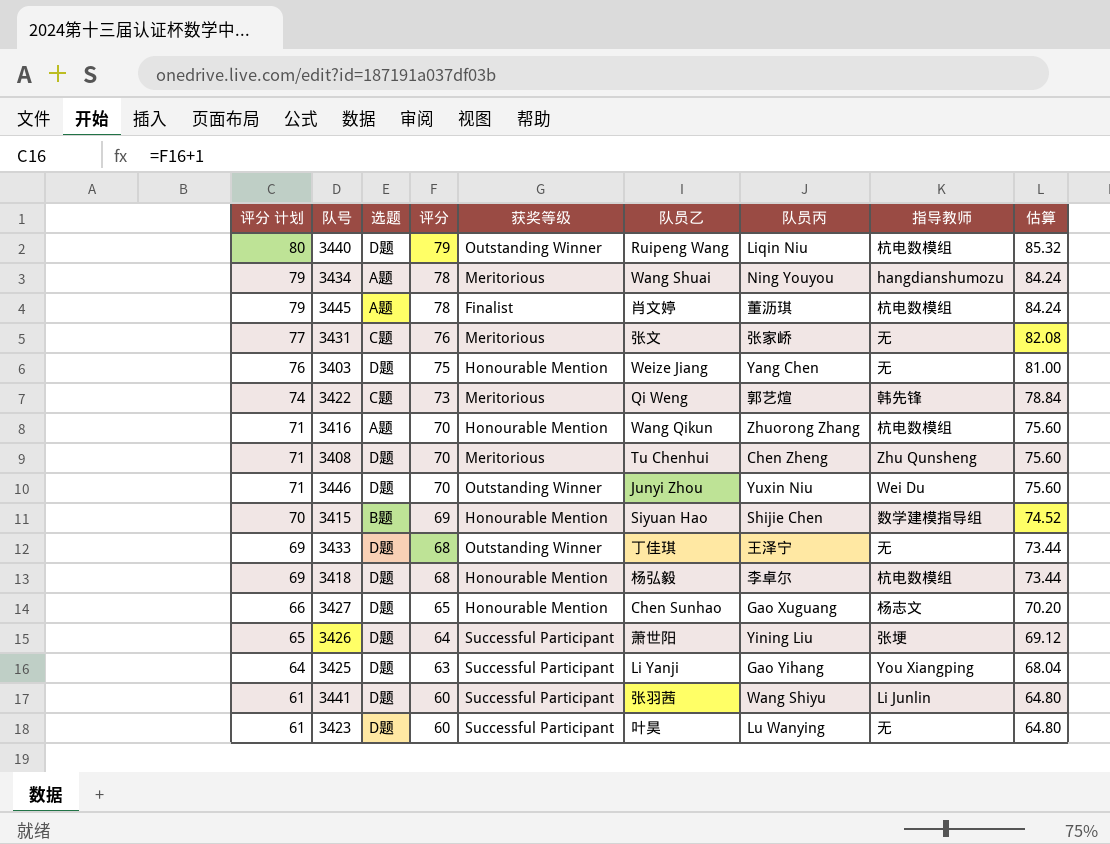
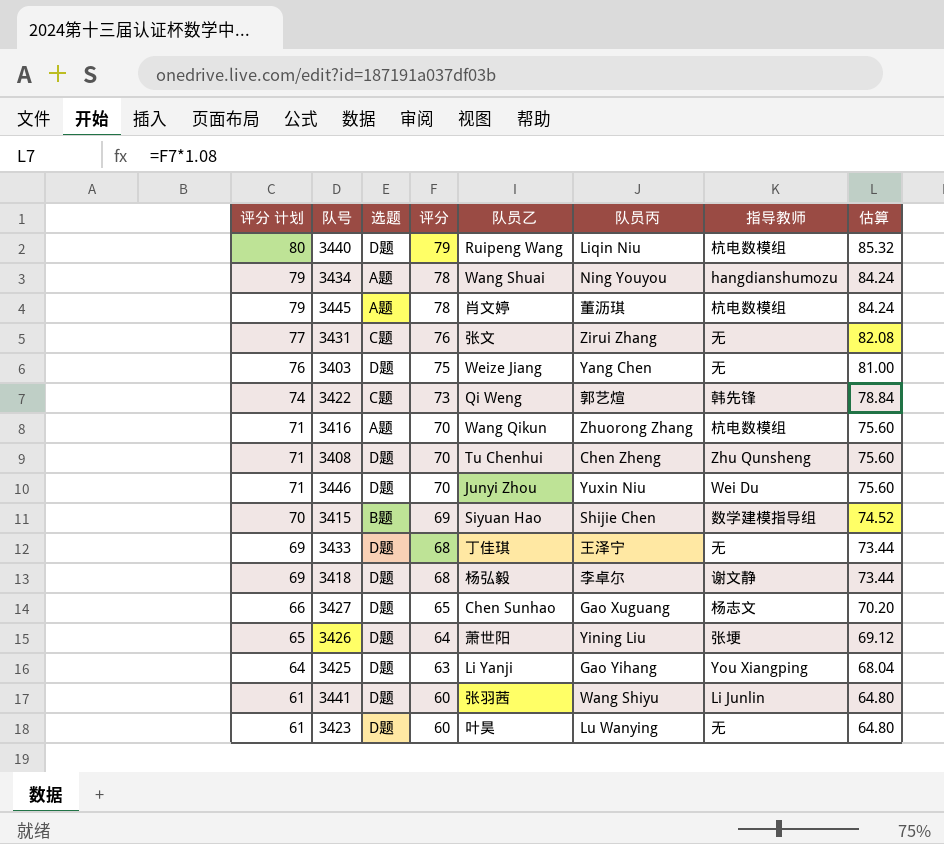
column 获奖等级 | position: 5 -> none
3431 | 队员丙: 张家峤 -> Zirui Zhang
3418 | 指导教师: 杭电数模组 -> 谢文静

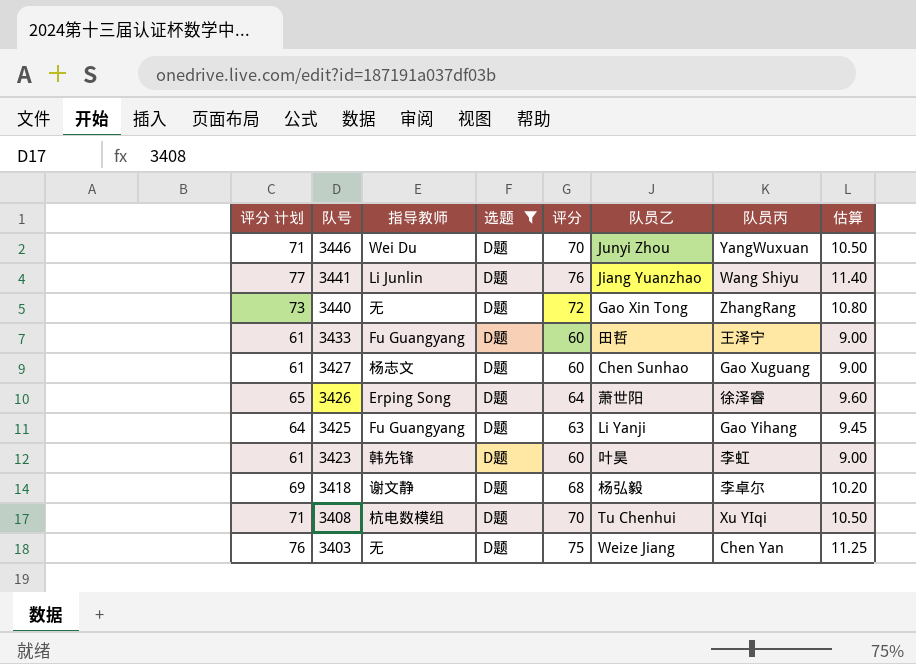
filter: none -> 选题 = D题
row order: 评分 计划 descending -> 队号 descending
column 指导教师 | position: 7 -> 3
column 估算 | formula: [评分] * 1.08 -> [评分] * 0.15
3446 | 队员丙: Yuxin Niu -> YangWuxuan
3441 | 评分 计划: 61 -> 77
3441 | 评分: 60 -> 76
3441 | 队员乙: 张羽茜 -> Jiang Yuanzhao
3440 | 评分 计划: 80 -> 73
3440 | 指导教师: 杭电数模组 -> 无
3440 | 评分: 79 -> 72
3440 | 队员乙: Ruipeng Wang -> Gao Xin Tong
3440 | 队员丙: Liqin Niu -> ZhangRang
3433 | 评分 计划: 69 -> 61
3433 | 指导教师: 无 -> Fu Guangyang
3433 | 评分: 68 -> 60
3433 | 队员乙: 丁佳琪 -> 田哲
3427 | 评分 计划: 66 -> 61
3427 | 评分: 65 -> 60
3426 | 指导教师: 张埂 -> Erping Song
3426 | 队员丙: Yining Liu -> 徐泽睿
3425 | 指导教师: You Xiangping -> Fu Guangyang
3423 | 指导教师: 无 -> 韩先锋
3423 | 队员丙: Lu Wanying -> 李虹
3408 | 指导教师: Zhu Qunsheng -> 杭电数模组
3408 | 队员丙: Chen Zheng -> Xu YIqi
3403 | 队员丙: Yang Chen -> Chen Yan

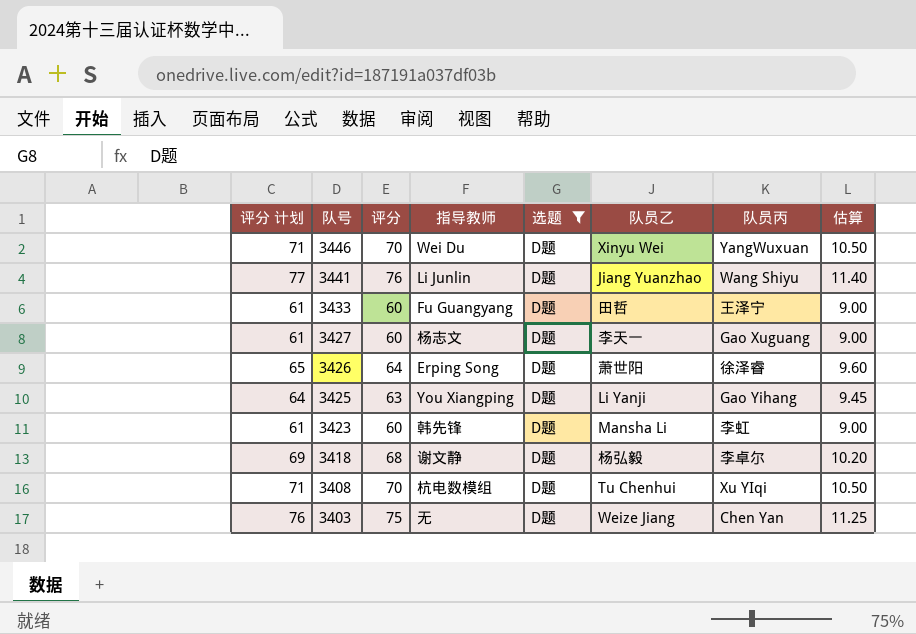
column 评分 | position: 5 -> 3
row 3440: 73 | 无 | D题 | 72 | Gao Xin Tong | ZhangRang | 10.80 -> none
3446 | 队员乙: Junyi Zhou -> Xinyu Wei
3427 | 队员乙: Chen Sunhao -> 李天一
3425 | 指导教师: Fu Guangyang -> You Xiangping
3423 | 队员乙: 叶昊 -> Mansha Li

